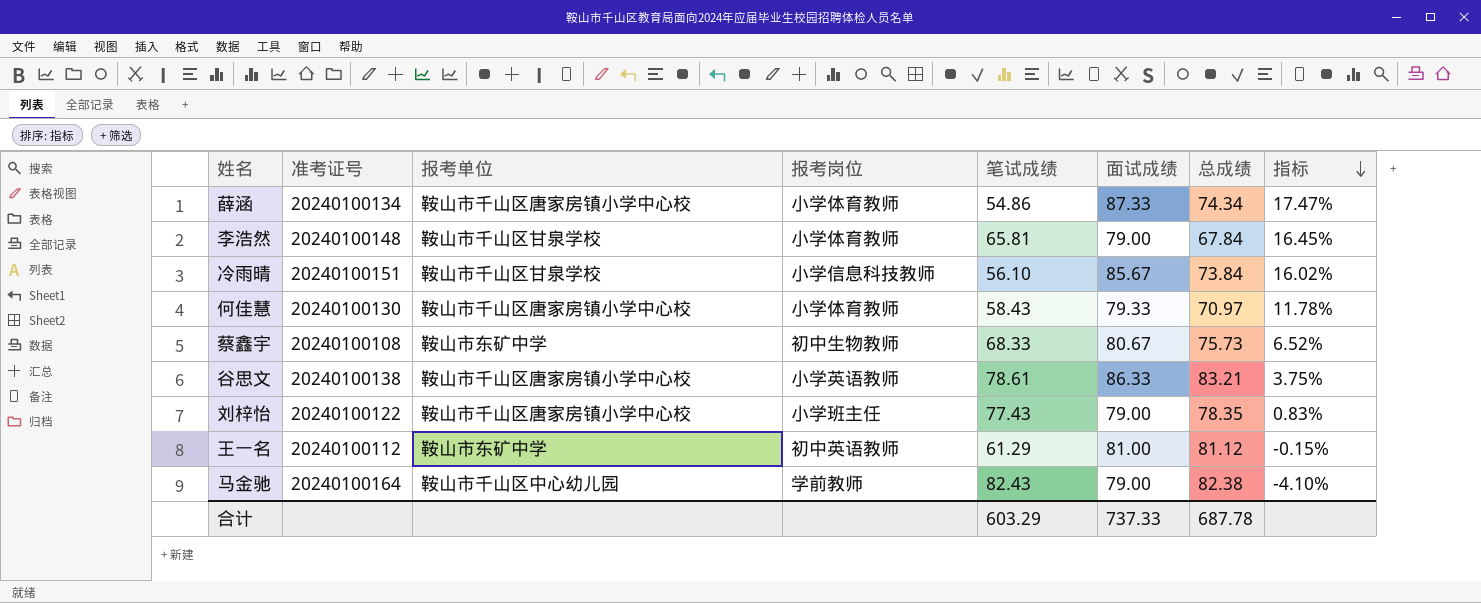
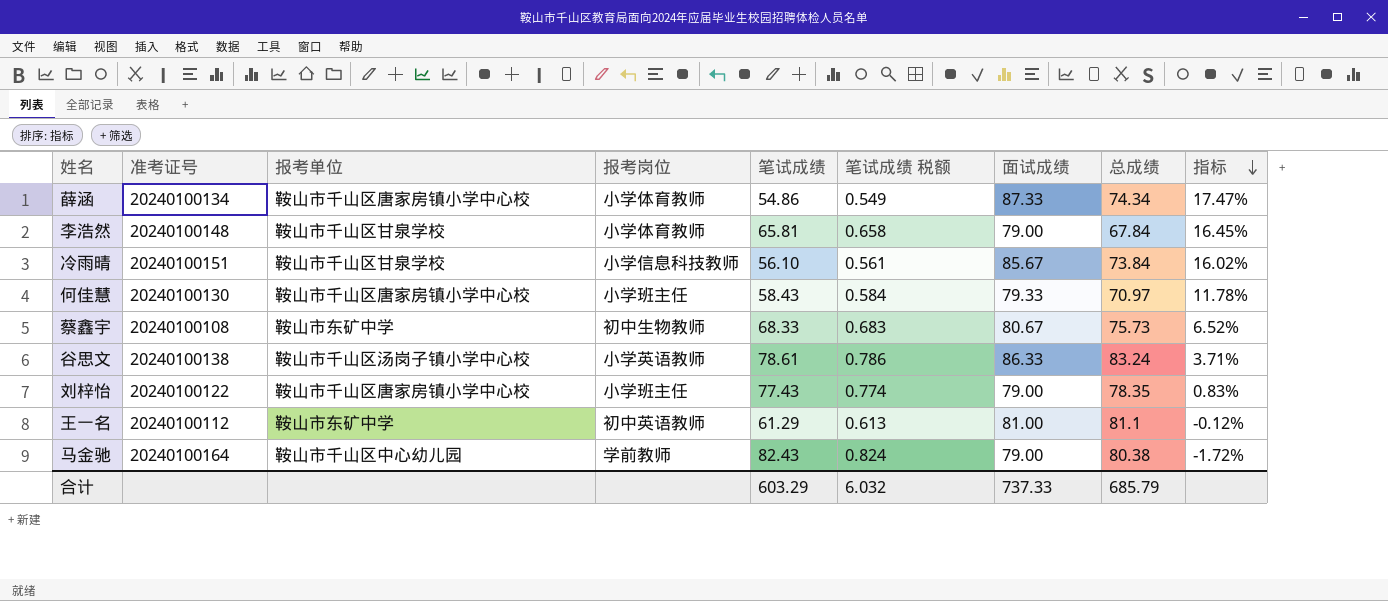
column 笔试成绩 税额 | formula: none -> [笔试成绩] * 0.01
何佳慧 | 报考岗位: 小学体育教师 -> 小学班主任
谷思文 | 报考单位: 鞍山市千山区唐家房镇小学中心校 -> 鞍山市千山区汤岗子镇小学中心校
谷思文 | 总成绩: 83.21 -> 83.24
谷思文 | 指标: 3.75% -> 3.71%
王一名 | 总成绩: 81.12 -> 81.1
王一名 | 指标: -0.15% -> -0.12%
马金驰 | 总成绩: 82.38 -> 80.38
马金驰 | 指标: -4.10% -> -1.72%
合计 | 总成绩: 687.78 -> 685.79

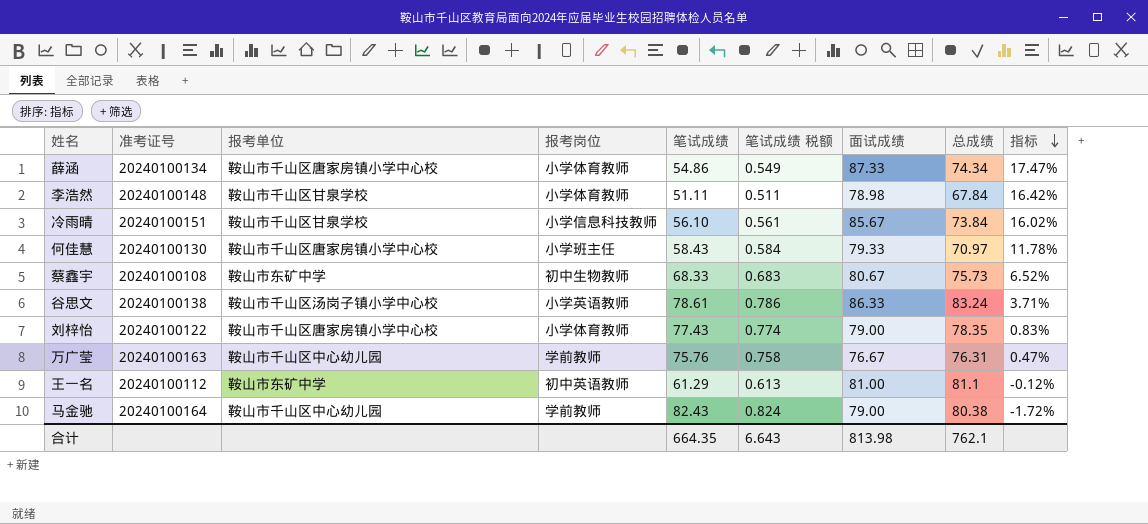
李浩然 | 笔试成绩: 65.81 -> 51.11
李浩然 | 笔试成绩 税额: 0.658 -> 0.511
李浩然 | 面试成绩: 79.00 -> 78.98
李浩然 | 指标: 16.45% -> 16.42%
刘梓怡 | 报考岗位: 小学班主任 -> 小学体育教师
row 万广莹: none -> 20240100163 | 鞍山市千山区中心幼儿园 | 学前教师 | 75.76 | 0.758 | 76.67 | 76.31 | 0.47%
合计 | 笔试成绩: 603.29 -> 664.35
合计 | 笔试成绩 税额: 6.032 -> 6.643
合计 | 面试成绩: 737.33 -> 813.98
合计 | 总成绩: 685.79 -> 762.1

